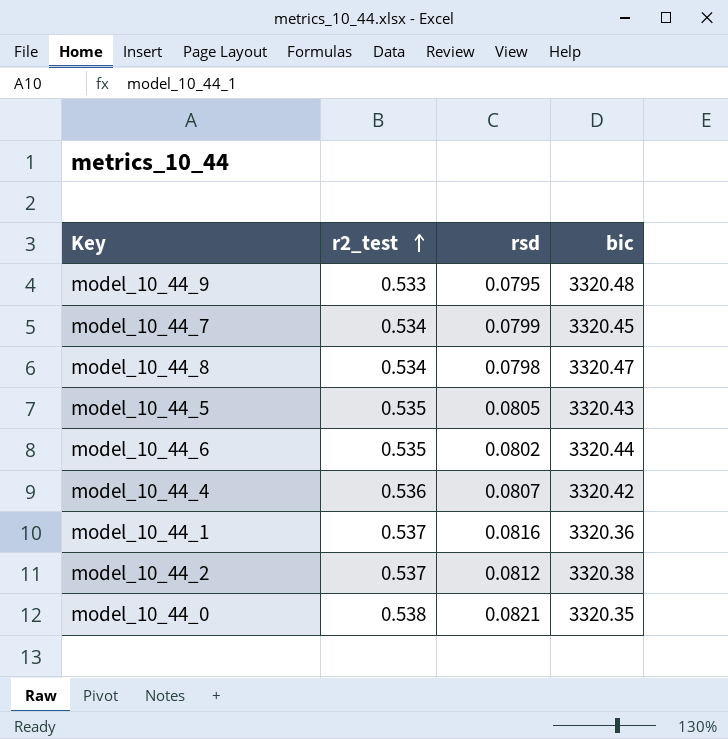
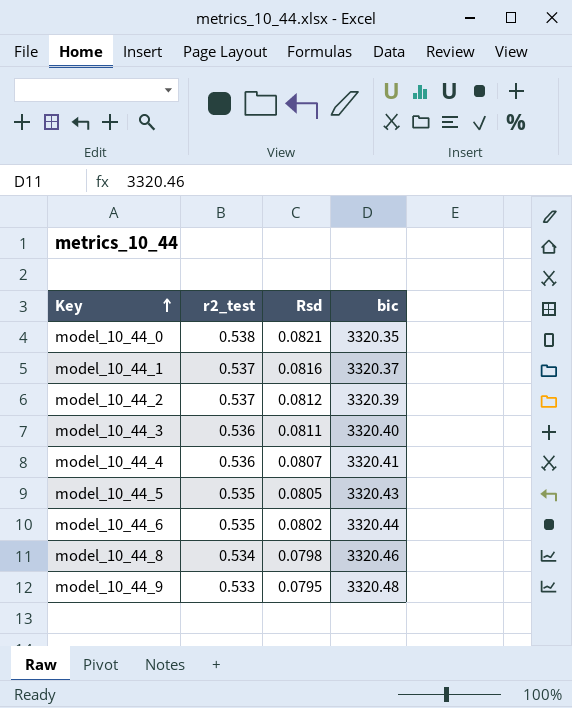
row order: r2_test ascending -> Key ascending
column name: rsd -> Rsd
row model_10_44_7: 0.534 | 0.0799 | 3320.45 -> none
model_10_44_1 | bic: 3320.36 -> 3320.37
model_10_44_2 | bic: 3320.38 -> 3320.39
row model_10_44_3: none -> 0.536 | 0.0811 | 3320.40
model_10_44_4 | bic: 3320.42 -> 3320.41
model_10_44_8 | bic: 3320.47 -> 3320.46

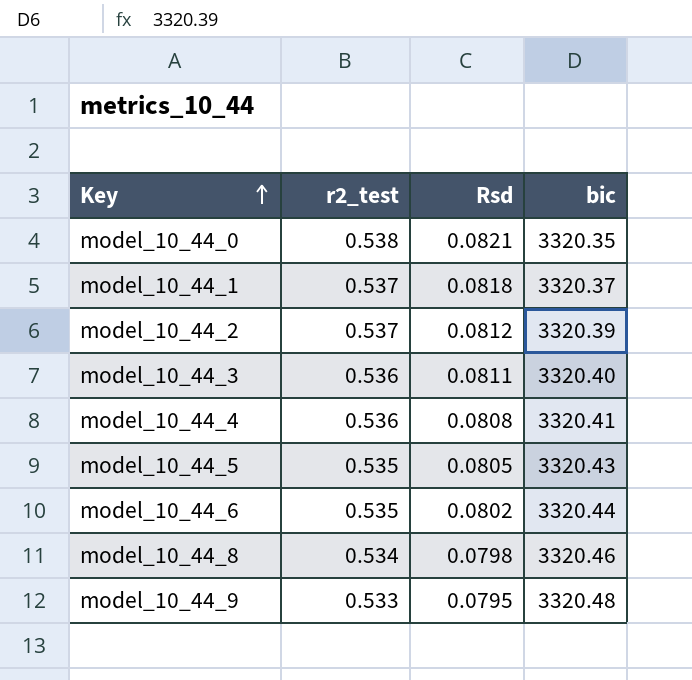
model_10_44_1 | Rsd: 0.0816 -> 0.0818
model_10_44_4 | Rsd: 0.0807 -> 0.0808

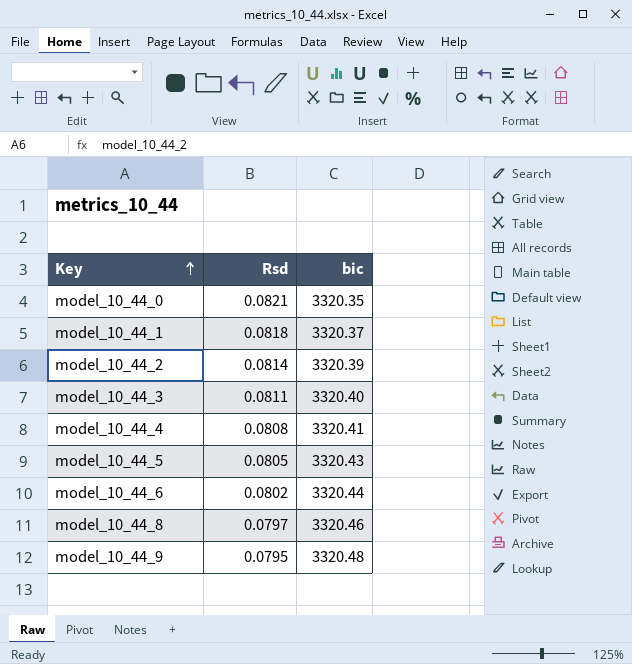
column r2_test | position: 2 -> none
model_10_44_2 | Rsd: 0.0812 -> 0.0814
model_10_44_8 | Rsd: 0.0798 -> 0.0797

